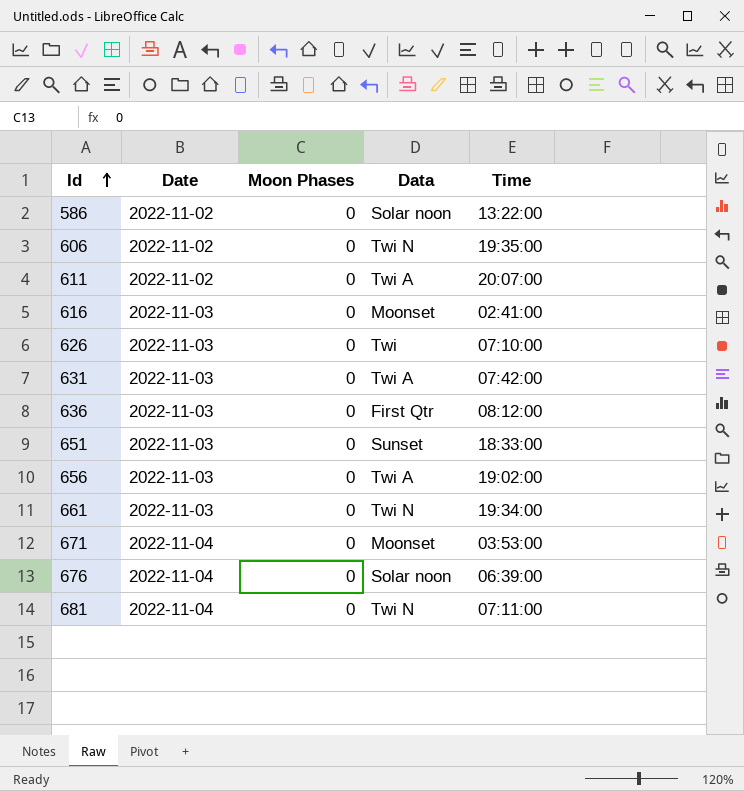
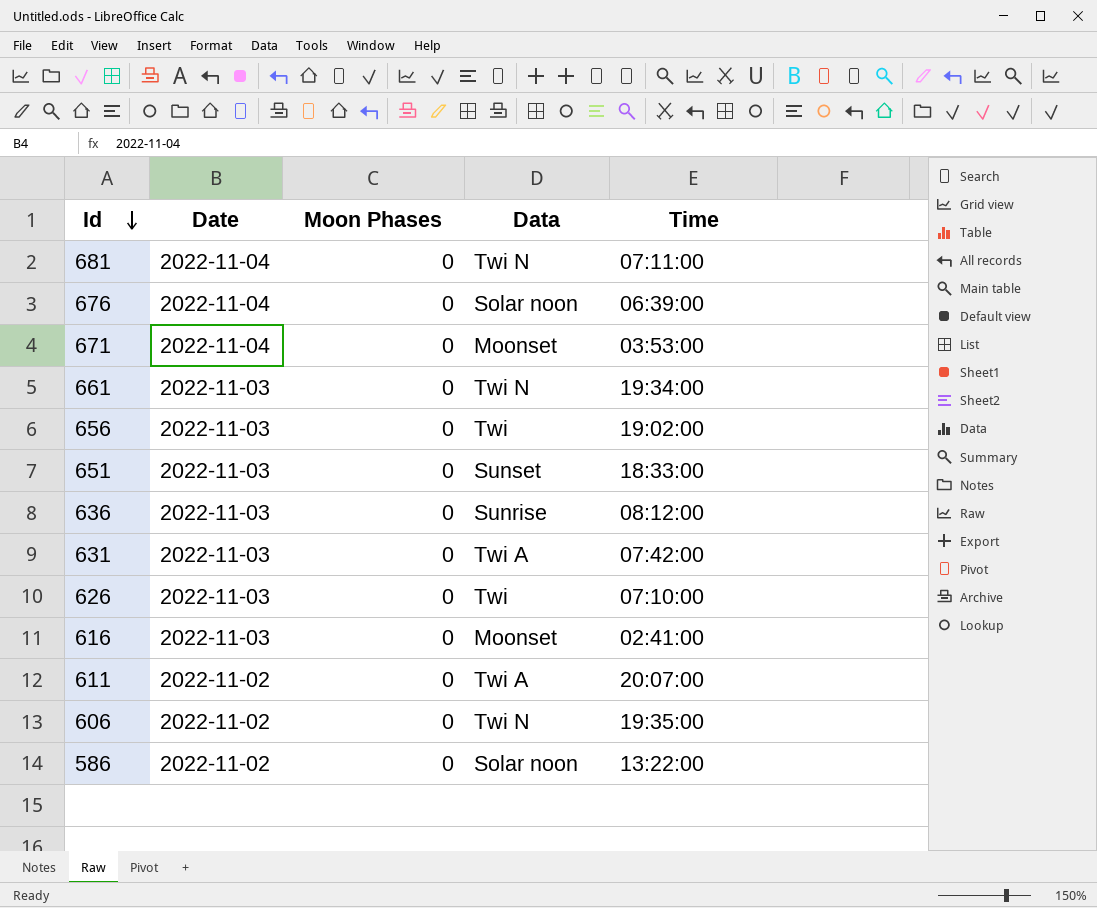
row order: Id ascending -> Id descending
656 | Data: Twi A -> Twi
636 | Data: First Qtr -> Sunrise

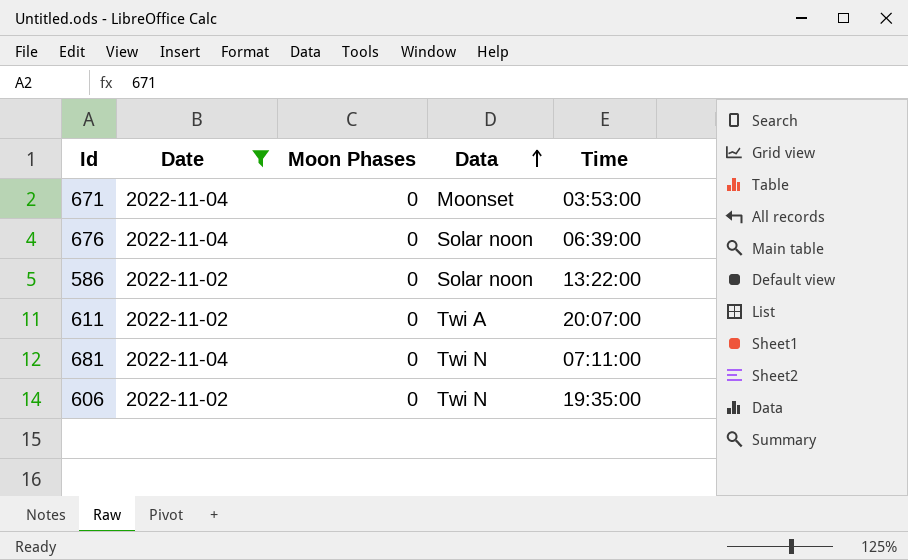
filter: none -> Date != 2022-11-03
row order: Id descending -> Data ascending

